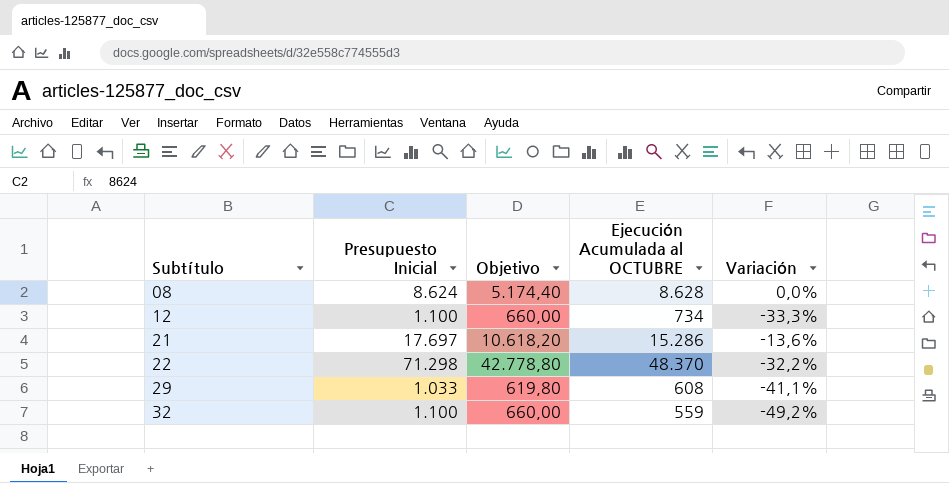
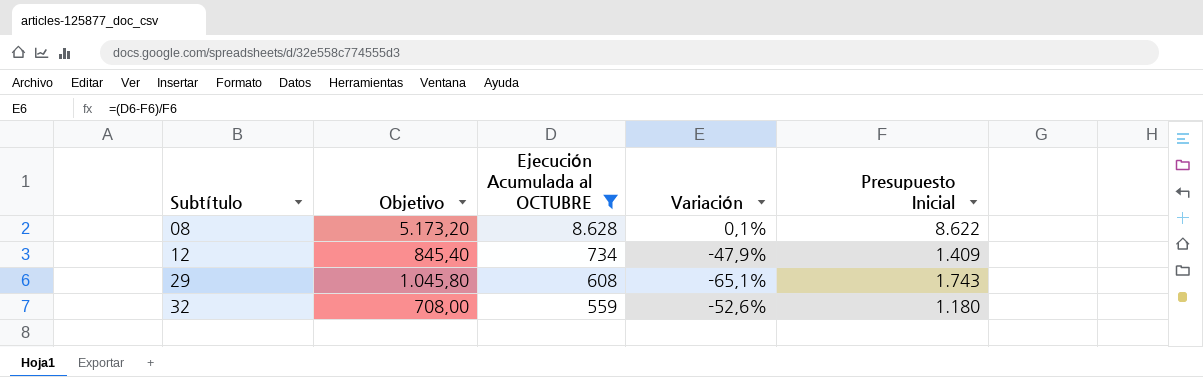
filter: none -> Ejecución Acumulada al OCTUBRE <= 8.628
column Presupuesto Inicial | position: 2 -> 5
08 | Objetivo: 5.174,40 -> 5.173,20
08 | Variación: 0,0% -> 0,1%
08 | Presupuesto Inicial: 8.624 -> 8.622
12 | Objetivo: 660,00 -> 845,40
12 | Variación: -33,3% -> -47,9%
12 | Presupuesto Inicial: 1.100 -> 1.409
29 | Objetivo: 619,80 -> 1.045,80
29 | Variación: -41,1% -> -65,1%
29 | Presupuesto Inicial: 1.033 -> 1.743
32 | Objetivo: 660,00 -> 708,00
32 | Variación: -49,2% -> -52,6%
32 | Presupuesto Inicial: 1.100 -> 1.180

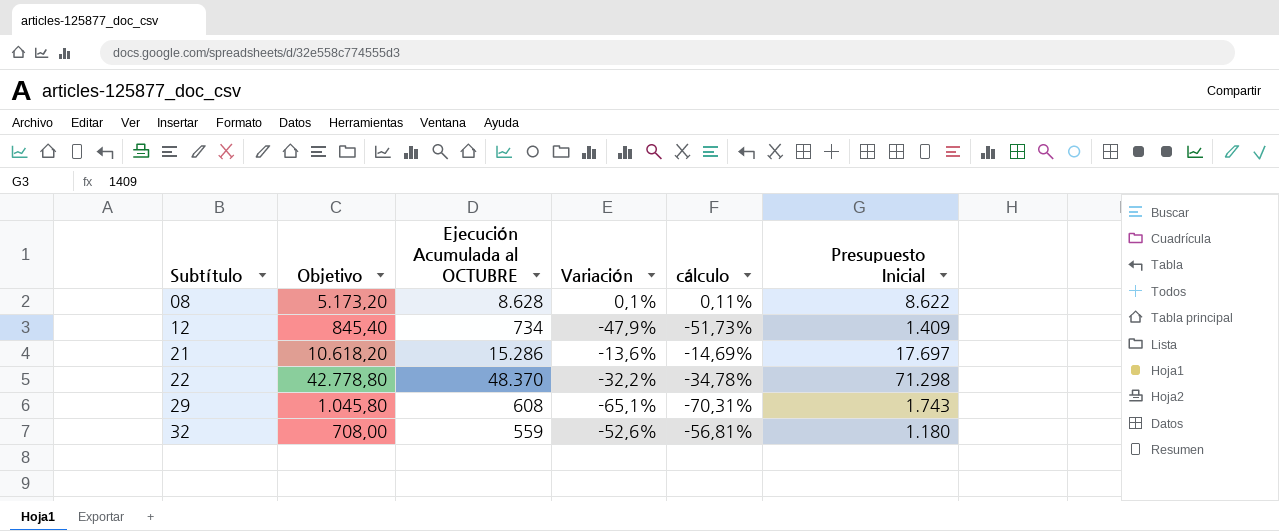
filter: Ejecución Acumulada al OCTUBRE <= 8.628 -> none
column cálculo | formula: none -> [Variación] * 1,08

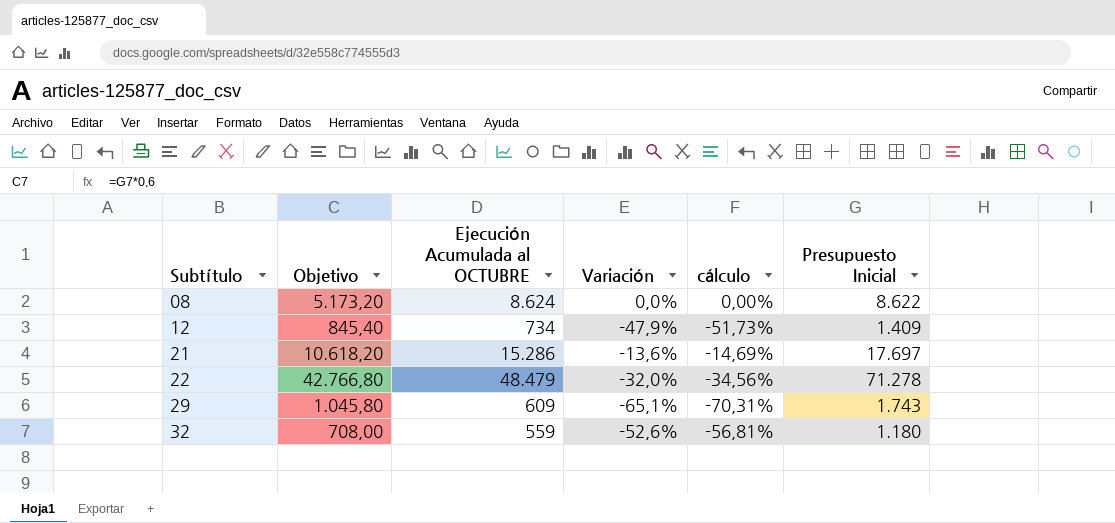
08 | Ejecución Acumulada al OCTUBRE: 8.628 -> 8.624
08 | Variación: 0,1% -> 0,0%
08 | cálculo: 0,11% -> 0,00%
22 | Objetivo: 42.778,80 -> 42.766,80
22 | Ejecución Acumulada al OCTUBRE: 48.370 -> 48.479
22 | Variación: -32,2% -> -32,0%
22 | cálculo: -34,78% -> -34,56%
22 | Presupuesto Inicial: 71.298 -> 71.278
29 | Ejecución Acumulada al OCTUBRE: 608 -> 609

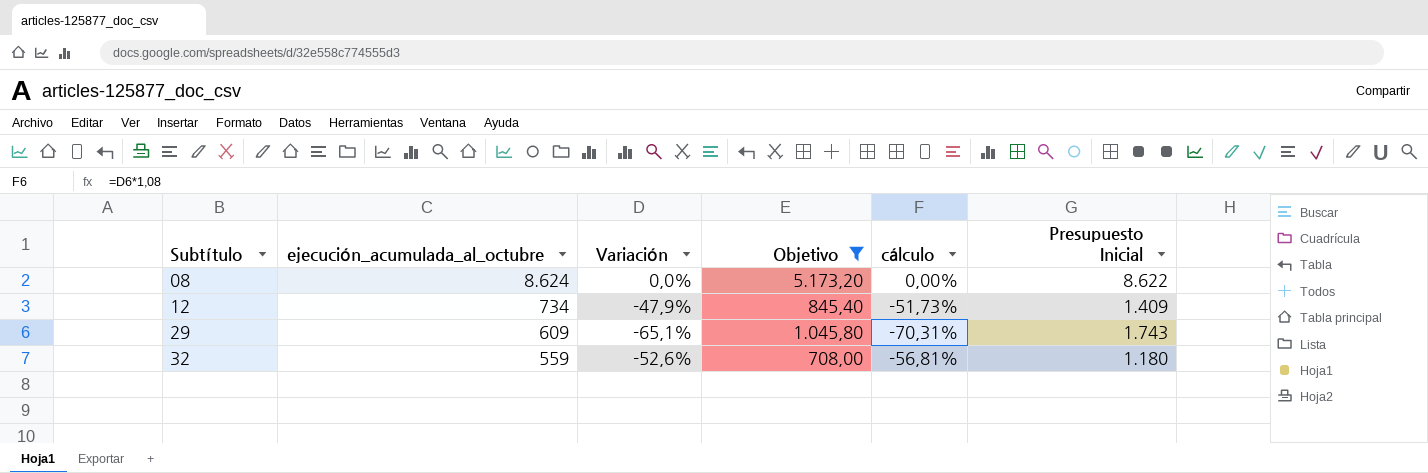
filter: none -> Objetivo <= 5.173,20
column name: Ejecución Acumulada al OCTUBRE -> ejecución_acumulada_al_octubre
column Objetivo | position: 2 -> 4

